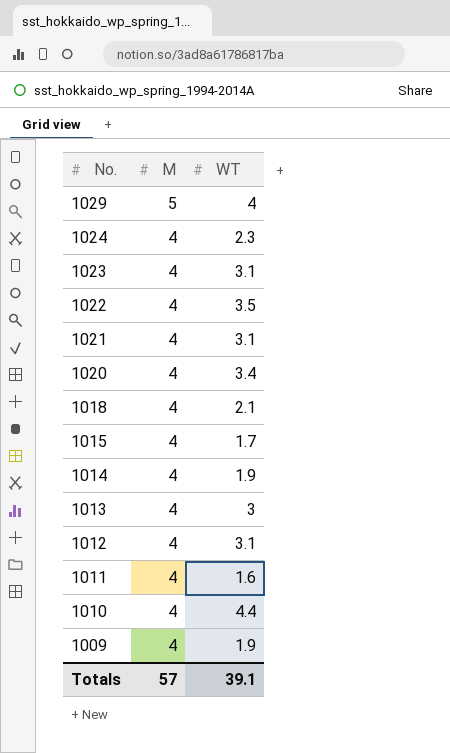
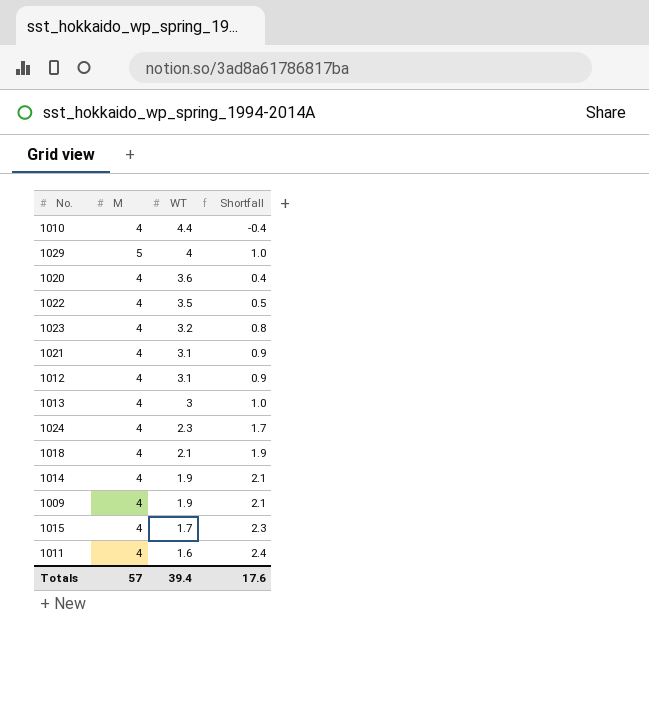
row order: No. descending -> WT descending
column Shortfall | formula: none -> [M] - [WT]
1020 | WT: 3.4 -> 3.6
1023 | WT: 3.1 -> 3.2
Totals | WT: 39.1 -> 39.4

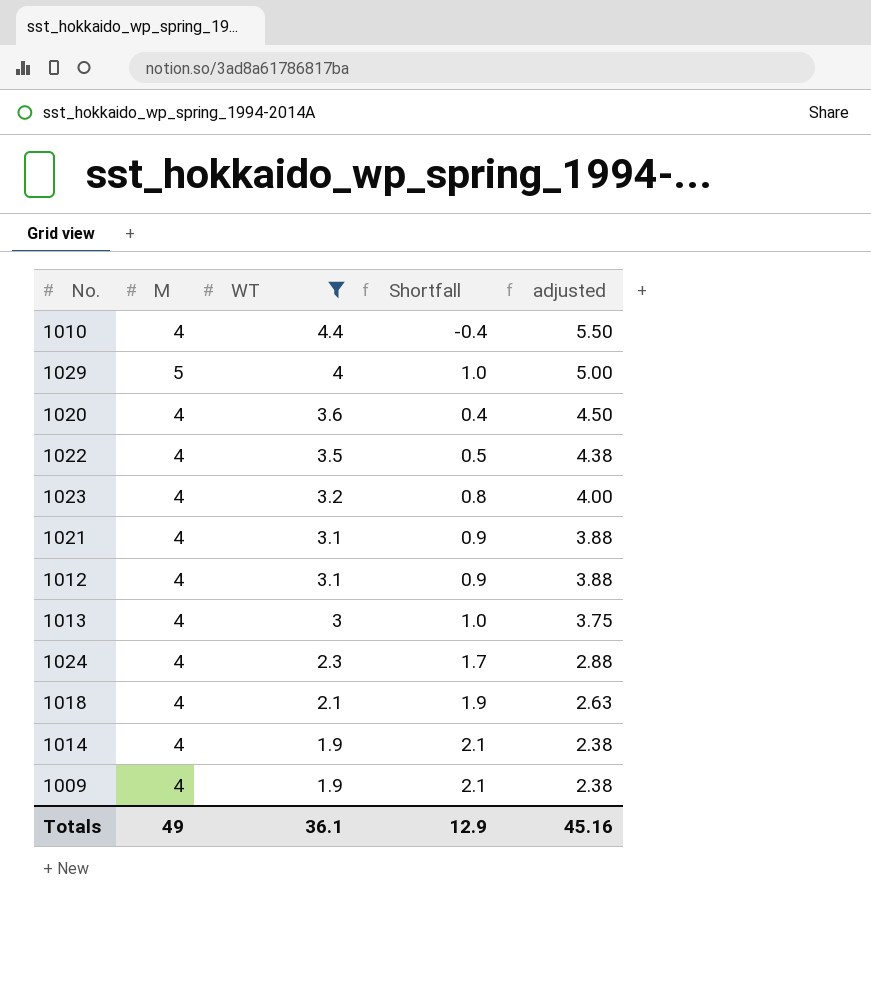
filter: none -> WT >= 1.9
column adjusted | formula: none -> [WT] * 1.25
Totals | M: 57 -> 49
Totals | WT: 39.4 -> 36.1
Totals | Shortfall: 17.6 -> 12.9

